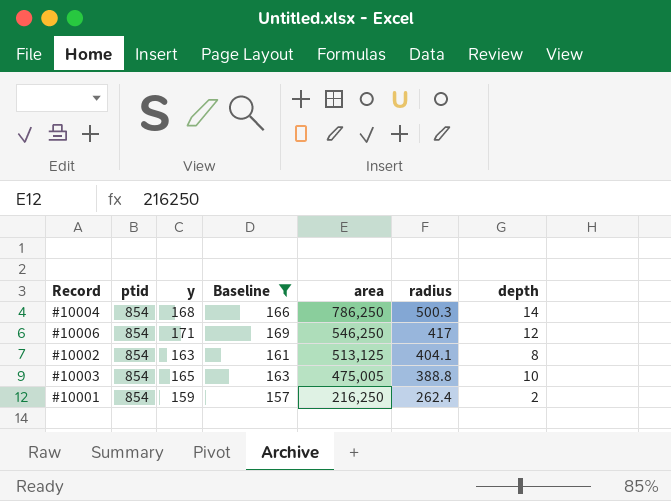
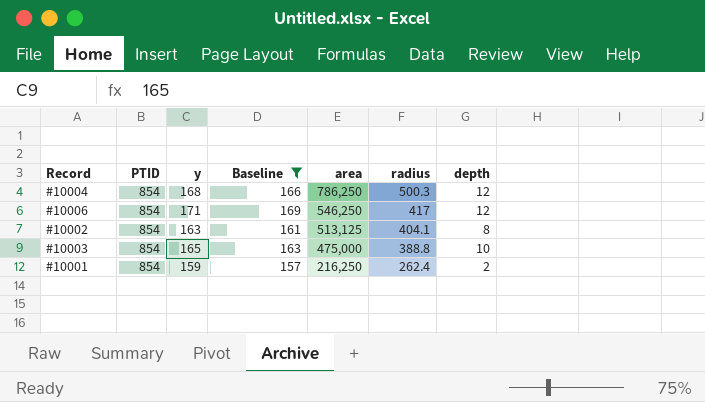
column name: ptid -> PTID
#10004 | depth: 14 -> 12
#10003 | area: 475,005 -> 475,000

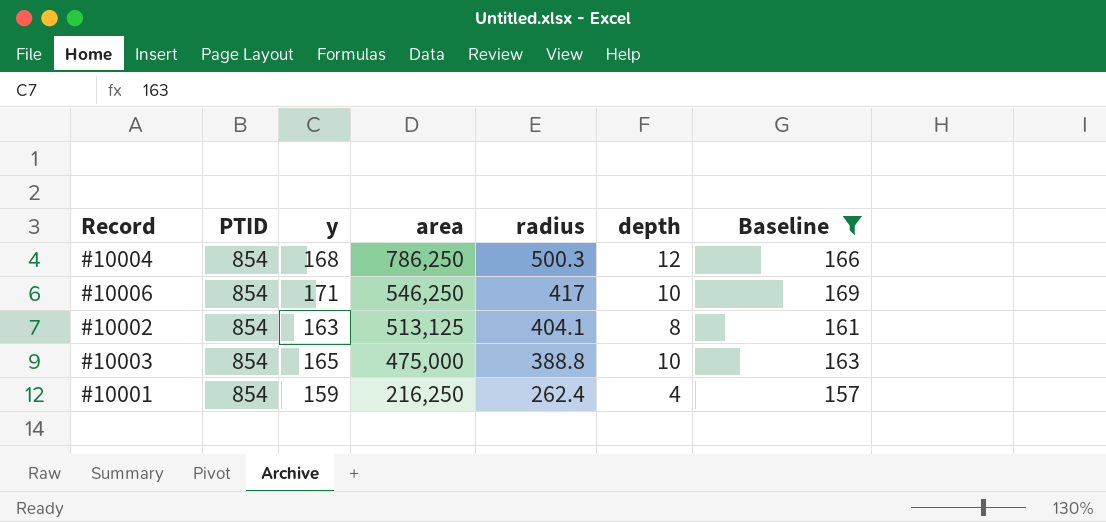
column Baseline | position: 4 -> 7
#10006 | depth: 12 -> 10
#10001 | depth: 2 -> 4

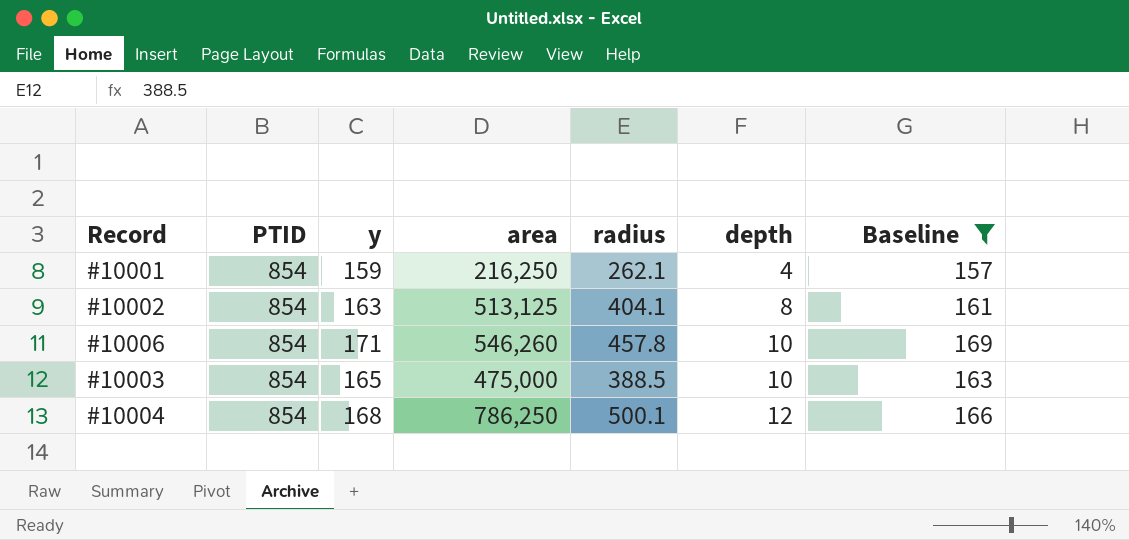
row order: area descending -> depth ascending
#10001 | radius: 262.4 -> 262.1
#10006 | area: 546,250 -> 546,260
#10006 | radius: 417 -> 457.8
#10003 | radius: 388.8 -> 388.5
#10004 | radius: 500.3 -> 500.1

